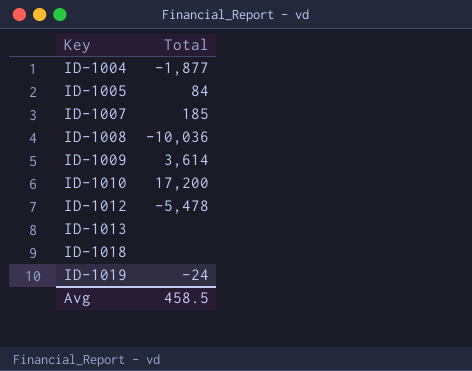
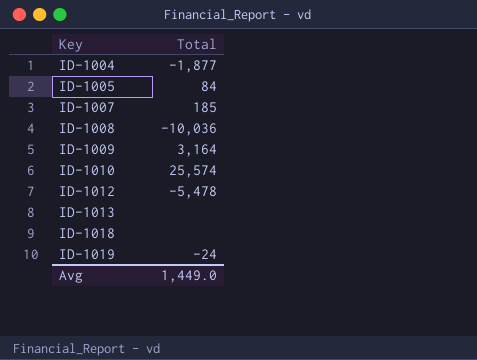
ID-1009 | Total: 3,614 -> 3,164
ID-1010 | Total: 17,200 -> 25,574
Avg | Total: 458.5 -> 1,449.0

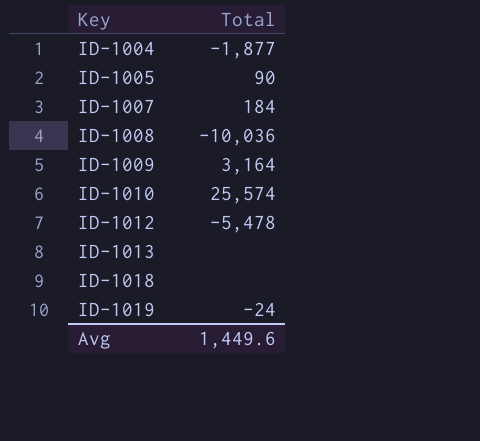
ID-1005 | Total: 84 -> 90
ID-1007 | Total: 185 -> 184
Avg | Total: 1,449.0 -> 1,449.6

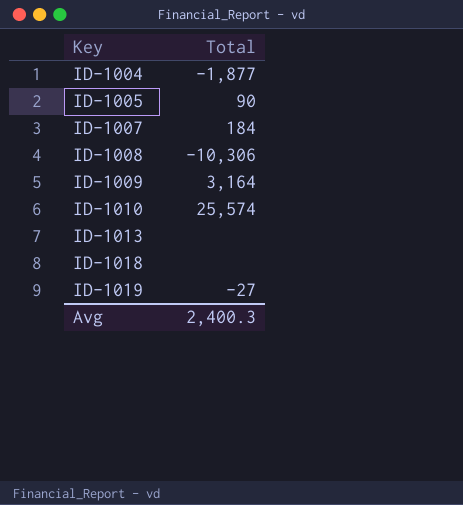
row ID-1012: -5,478 -> none
ID-1008 | Total: -10,036 -> -10,306
ID-1019 | Total: -24 -> -27
Avg | Total: 1,449.6 -> 2,400.3

